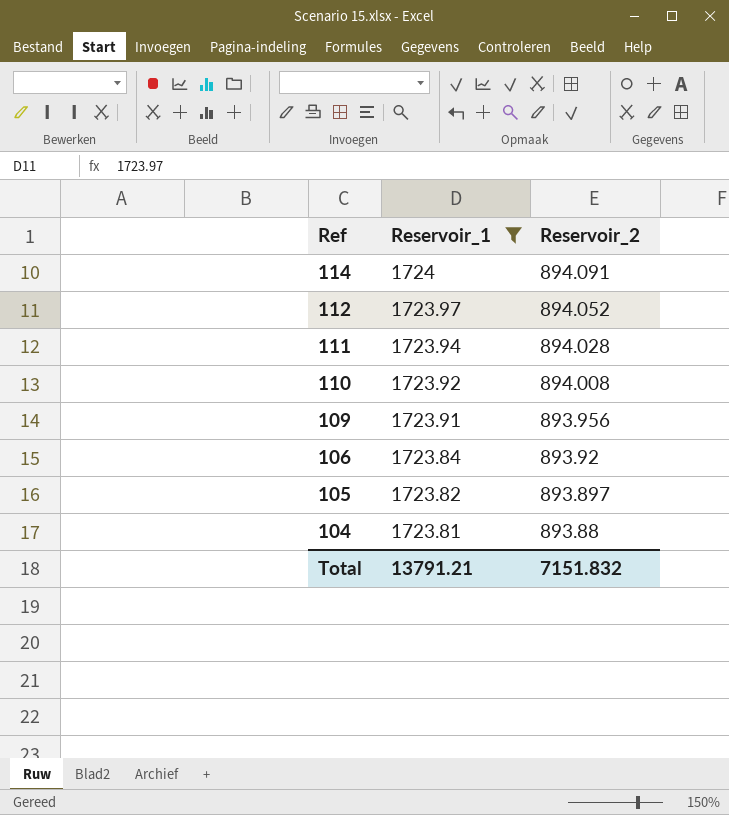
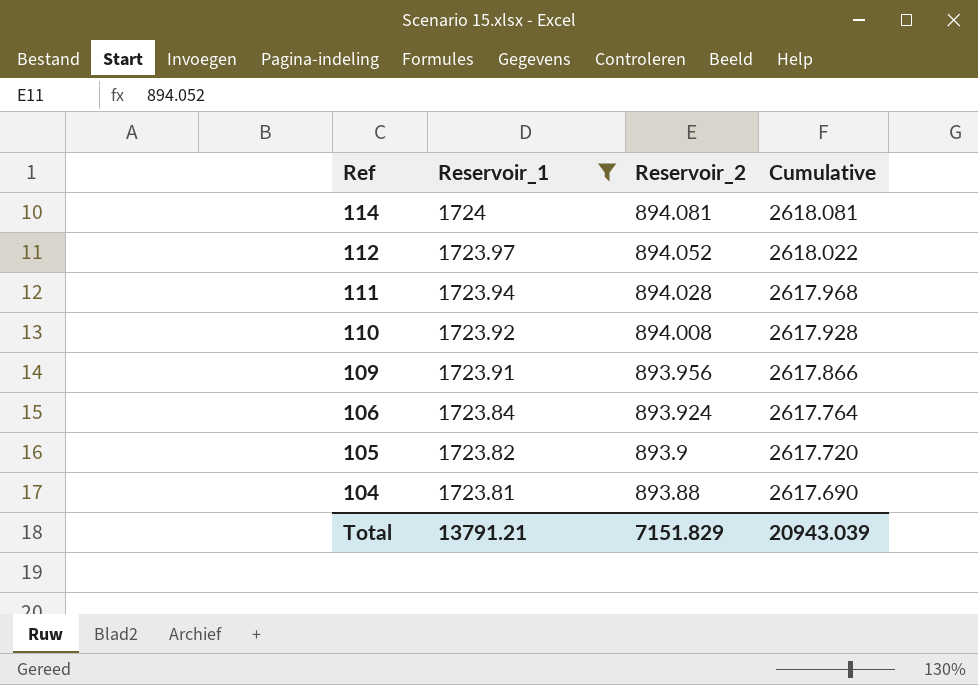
column Cumulative | formula: none -> [Reservoir_1] + [Reservoir_2]
114 | Reservoir_2: 894.091 -> 894.081
106 | Reservoir_2: 893.92 -> 893.924
105 | Reservoir_2: 893.897 -> 893.9
Total | Reservoir_2: 7151.832 -> 7151.829

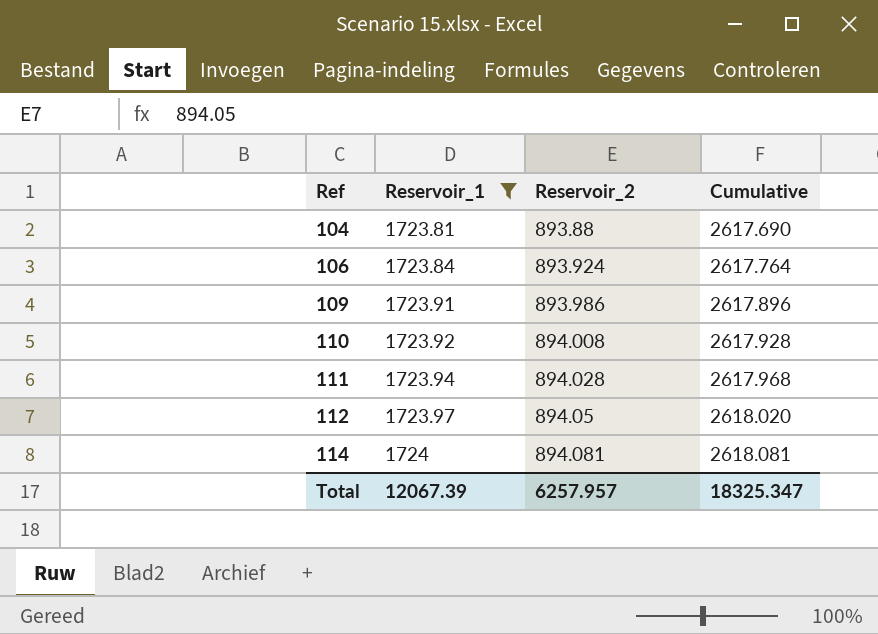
row order: Ref descending -> Ref ascending
row 105: 1723.82 | 893.9 | 2617.720 -> none
109 | Reservoir_2: 893.956 -> 893.986
109 | Cumulative: 2617.866 -> 2617.896
112 | Reservoir_2: 894.052 -> 894.05
112 | Cumulative: 2618.022 -> 2618.020
Total | Reservoir_1: 13791.21 -> 12067.39
Total | Reservoir_2: 7151.829 -> 6257.957
Total | Cumulative: 20943.039 -> 18325.347

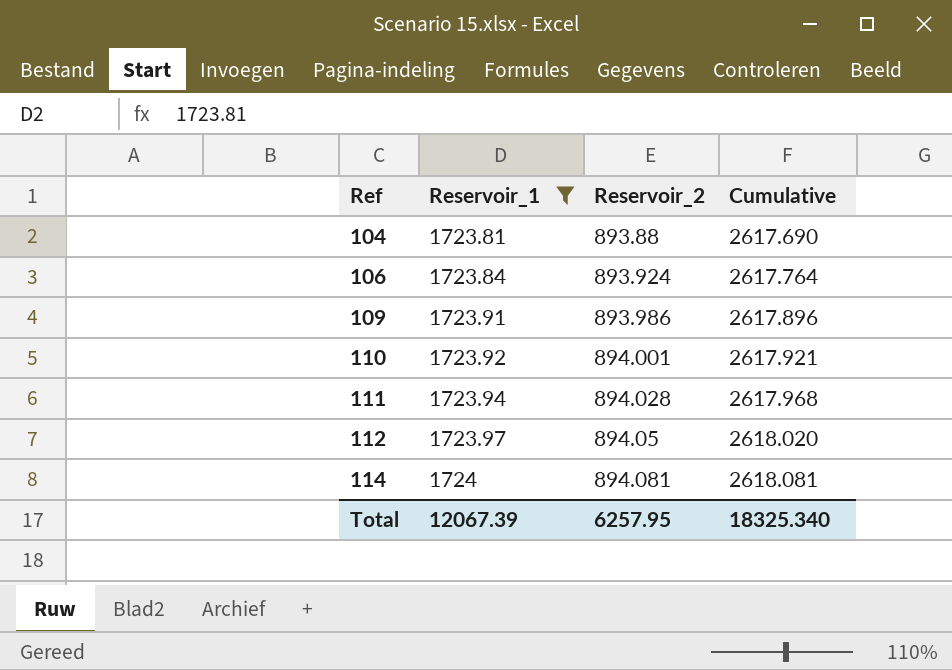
110 | Reservoir_2: 894.008 -> 894.001
110 | Cumulative: 2617.928 -> 2617.921
Total | Reservoir_2: 6257.957 -> 6257.95
Total | Cumulative: 18325.347 -> 18325.340

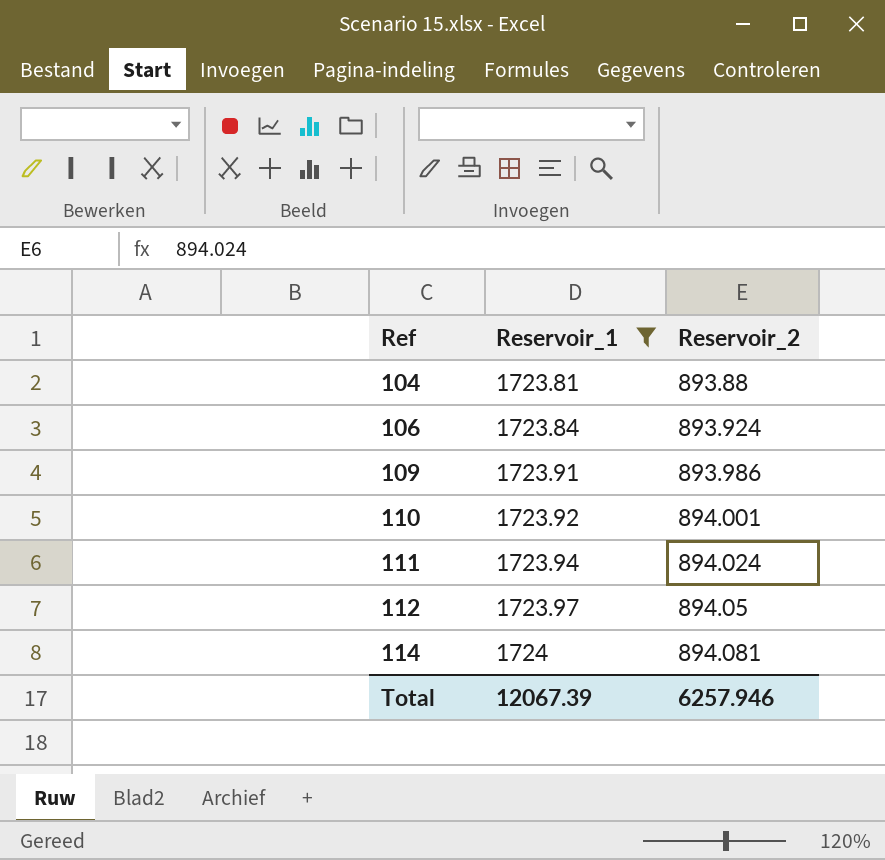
column Cumulative | formula: [Reservoir_1] + [Reservoir_2] -> none
111 | Reservoir_2: 894.028 -> 894.024
Total | Reservoir_2: 6257.95 -> 6257.946

